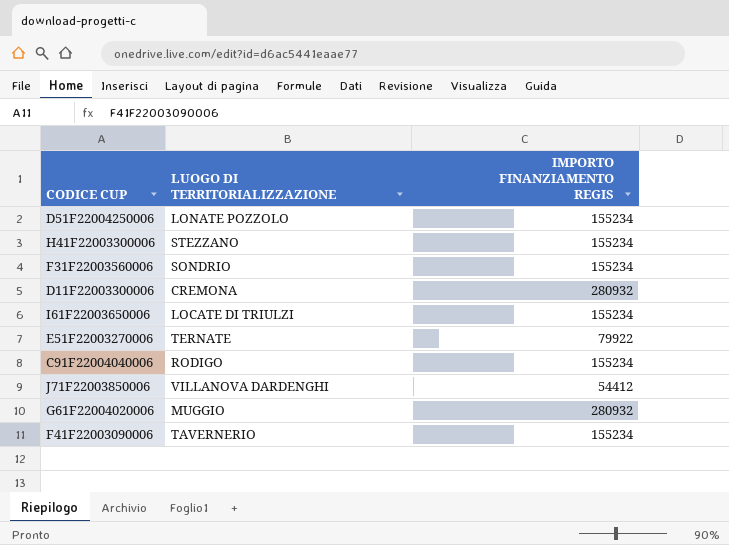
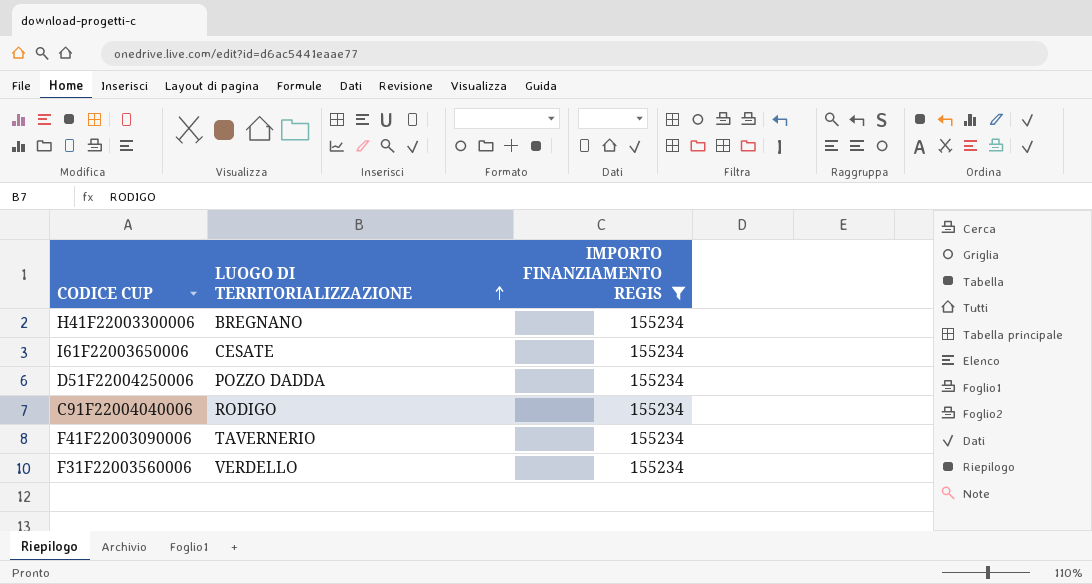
filter: none -> IMPORTO FINANZIAMENTO REGIS = 155234
row order: none -> LUOGO DI TERRITORIALIZZAZIONE ascending
H41F22003300006 | LUOGO DI TERRITORIALIZZAZIONE: STEZZANO -> BREGNANO
I61F22003650006 | LUOGO DI TERRITORIALIZZAZIONE: LOCATE DI TRIULZI -> CESATE
D51F22004250006 | LUOGO DI TERRITORIALIZZAZIONE: LONATE POZZOLO -> POZZO DADDA
F31F22003560006 | LUOGO DI TERRITORIALIZZAZIONE: SONDRIO -> VERDELLO

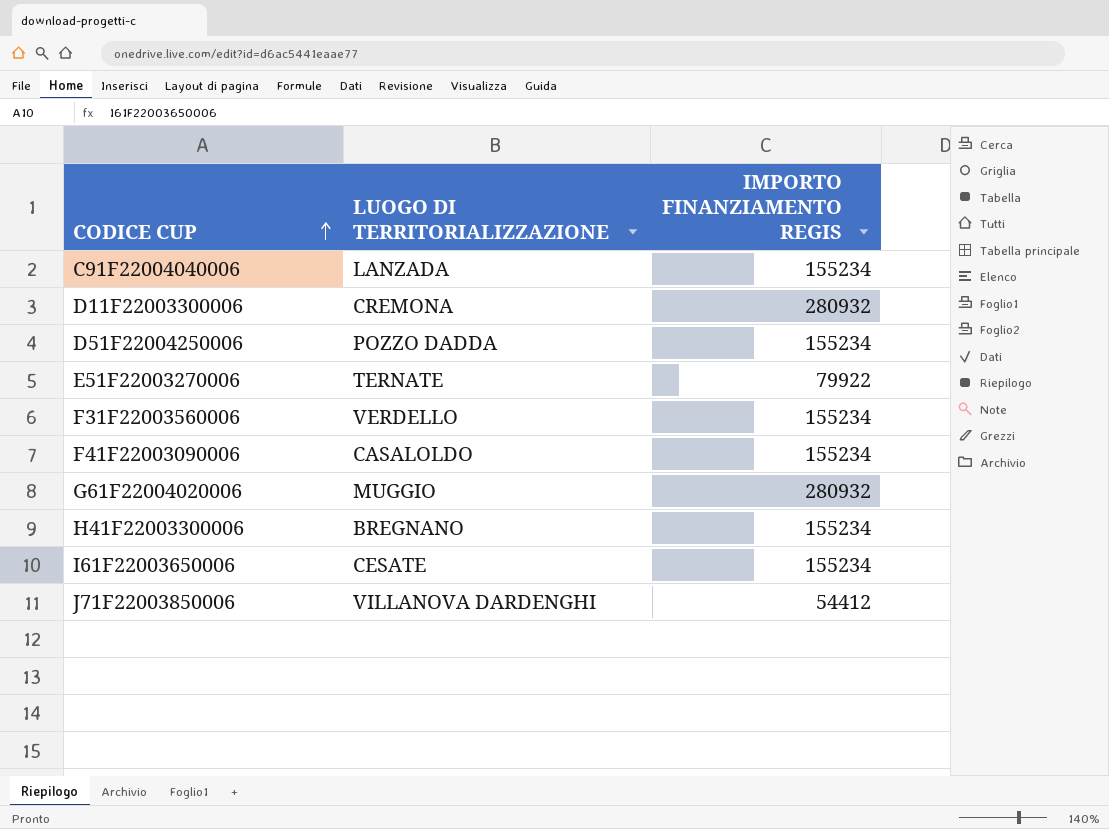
filter: IMPORTO FINANZIAMENTO REGIS = 155234 -> none
row order: LUOGO DI TERRITORIALIZZAZIONE ascending -> CODICE CUP ascending
C91F22004040006 | LUOGO DI TERRITORIALIZZAZIONE: RODIGO -> LANZADA
F41F22003090006 | LUOGO DI TERRITORIALIZZAZIONE: TAVERNERIO -> CASALOLDO

